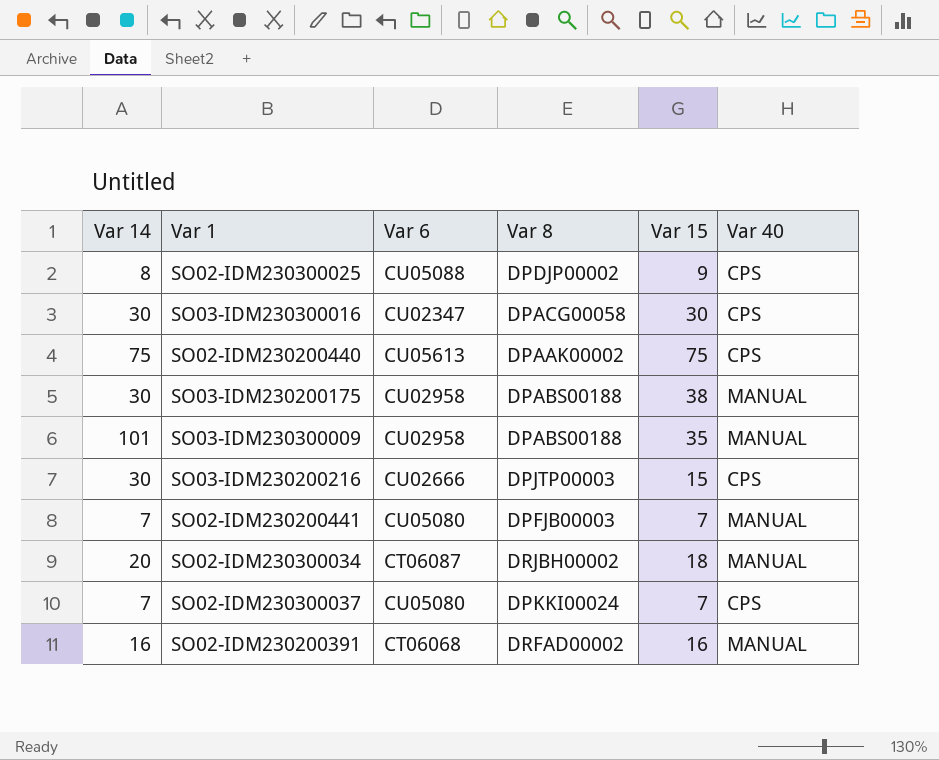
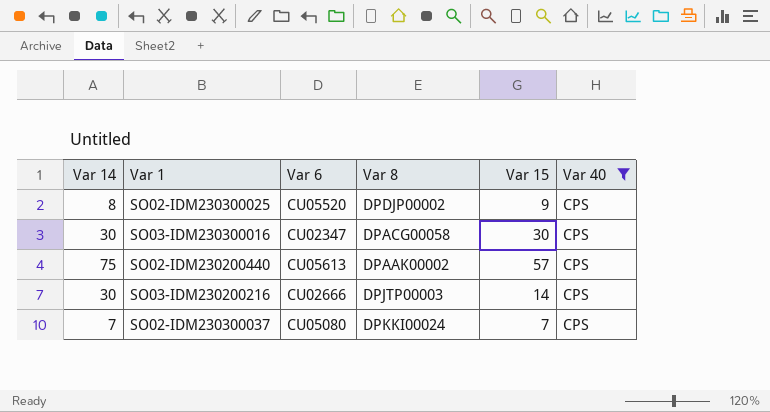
filter: none -> Var 40 = CPS
SO02-IDM230300025 | Var 6: CU05088 -> CU05520
SO02-IDM230200440 | Var 15: 75 -> 57
SO03-IDM230200216 | Var 15: 15 -> 14

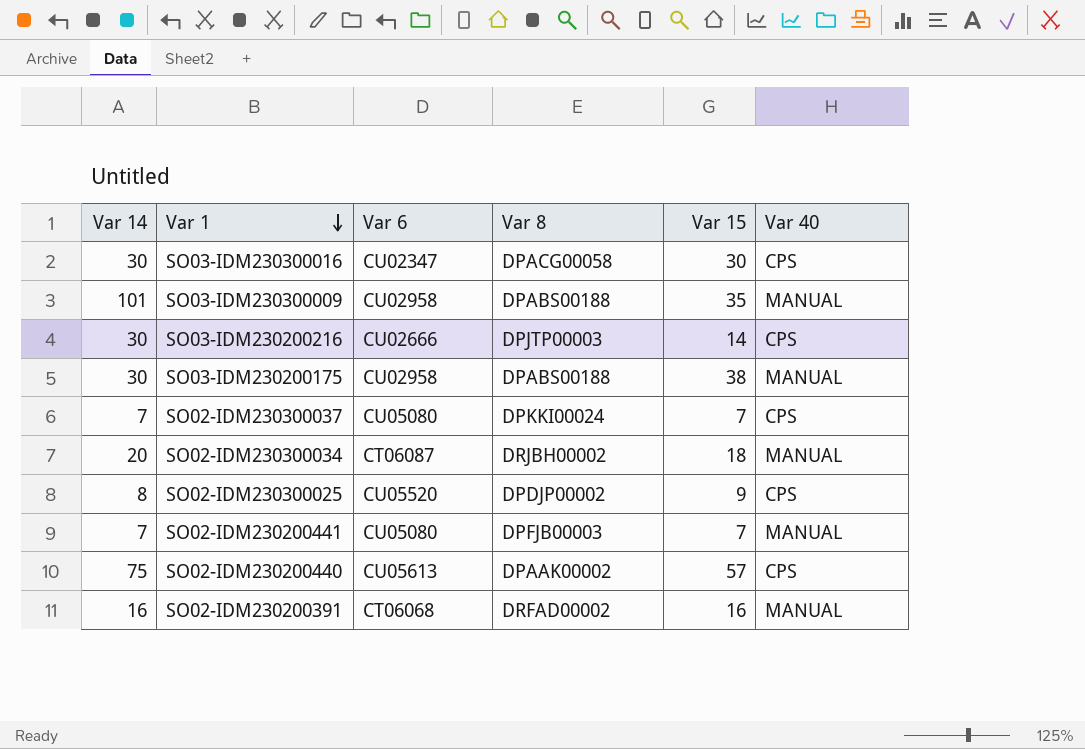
filter: Var 40 = CPS -> none
row order: none -> Var 1 descending

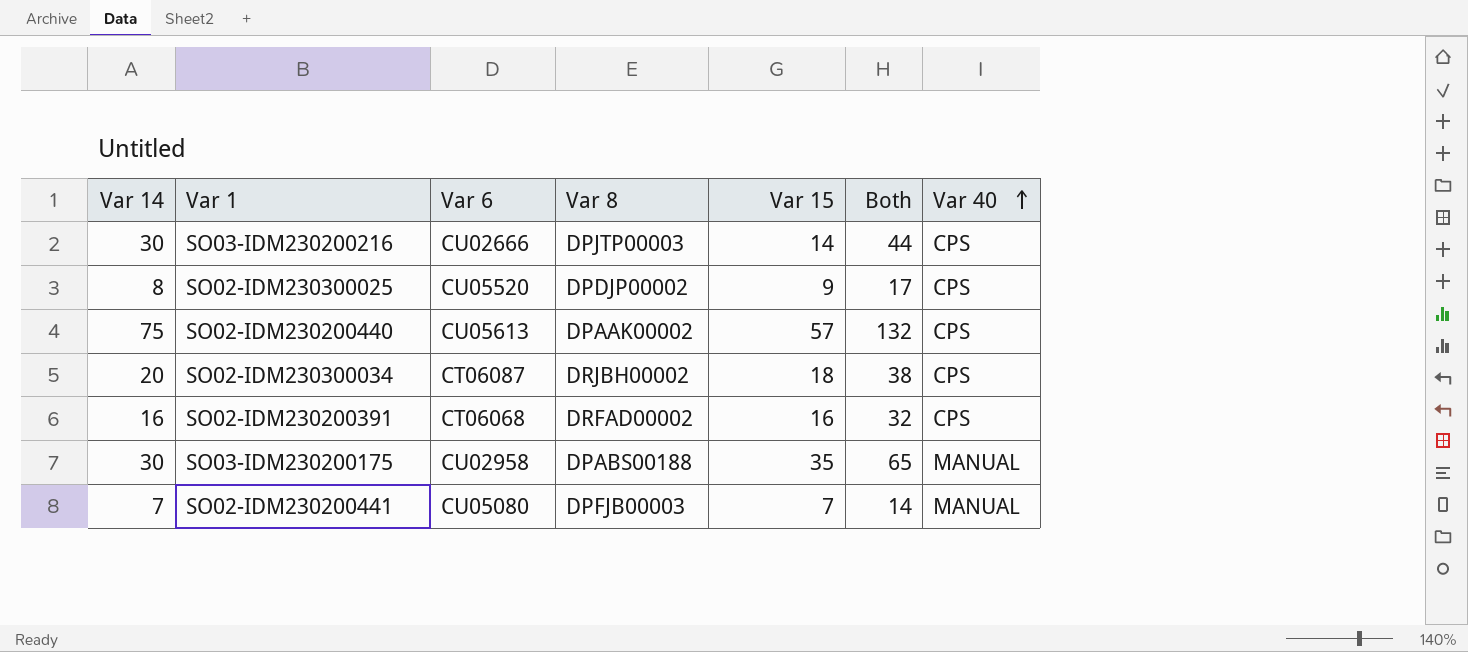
row order: Var 1 descending -> Var 40 ascending
column Both | formula: none -> [Var 14] + [Var 15]
row SO03-IDM230300016: 30 | CU02347 | DPACG00058 | 30 | CPS -> none
row SO03-IDM230300009: 101 | CU02958 | DPABS00188 | 35 | MANUAL -> none
row SO02-IDM230300037: 7 | CU05080 | DPKKI00024 | 7 | CPS -> none
SO02-IDM230300034 | Var 40: MANUAL -> CPS
SO02-IDM230200391 | Var 40: MANUAL -> CPS
SO03-IDM230200175 | Var 15: 38 -> 35

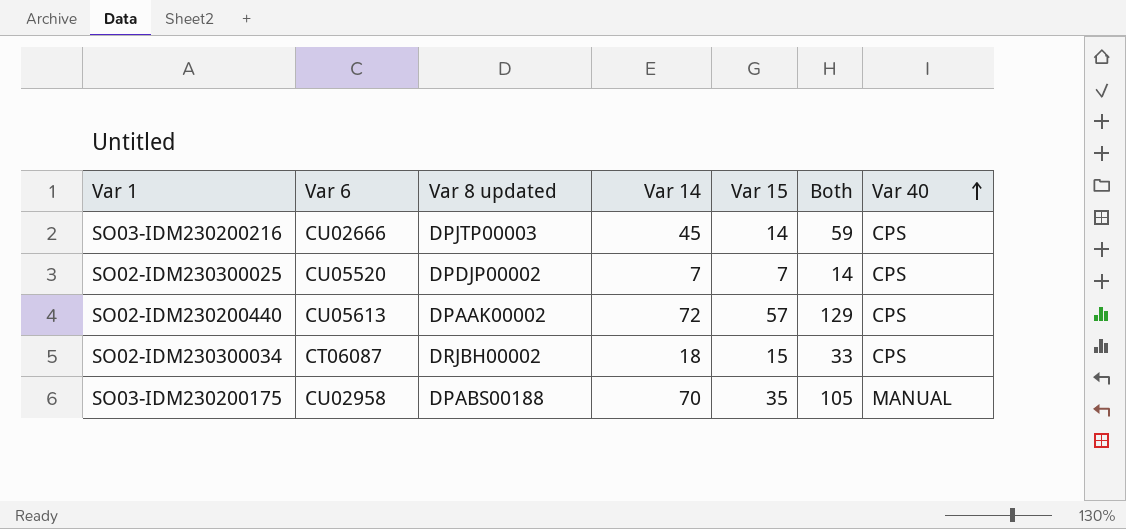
column name: Var 8 -> Var 8 updated
column Var 14 | position: 1 -> 4
row SO02-IDM230200391: 16 | CT06068 | DRFAD00002 | 16 | 32 | CPS -> none
row SO02-IDM230200441: 7 | CU05080 | DPFJB00003 | 7 | 14 | MANUAL -> none
SO03-IDM230200216 | Var 14: 30 -> 45
SO03-IDM230200216 | Both: 44 -> 59
SO02-IDM230300025 | Var 14: 8 -> 7
SO02-IDM230300025 | Var 15: 9 -> 7
SO02-IDM230300025 | Both: 17 -> 14
SO02-IDM230200440 | Var 14: 75 -> 72
SO02-IDM230200440 | Both: 132 -> 129
SO02-IDM230300034 | Var 14: 20 -> 18
SO02-IDM230300034 | Var 15: 18 -> 15
SO02-IDM230300034 | Both: 38 -> 33
SO03-IDM230200175 | Var 14: 30 -> 70
SO03-IDM230200175 | Both: 65 -> 105

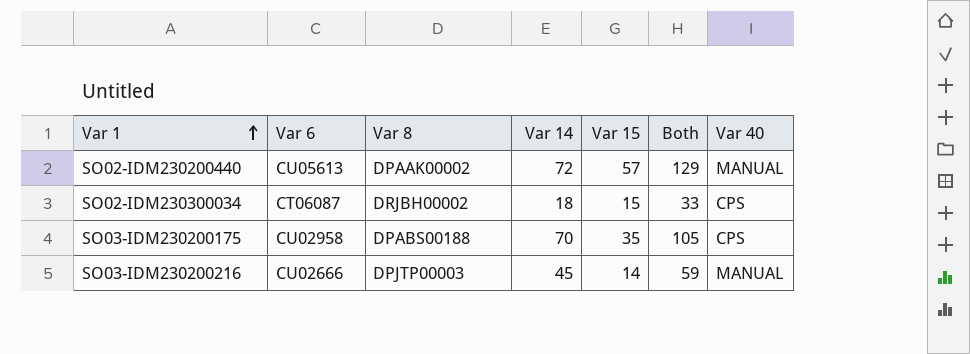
row order: Var 40 ascending -> Var 1 ascending
column name: Var 8 updated -> Var 8
row SO02-IDM230300025: CU05520 | DPDJP00002 | 7 | 7 | 14 | CPS -> none
SO02-IDM230200440 | Var 40: CPS -> MANUAL
SO03-IDM230200175 | Var 40: MANUAL -> CPS
SO03-IDM230200216 | Var 40: CPS -> MANUAL

